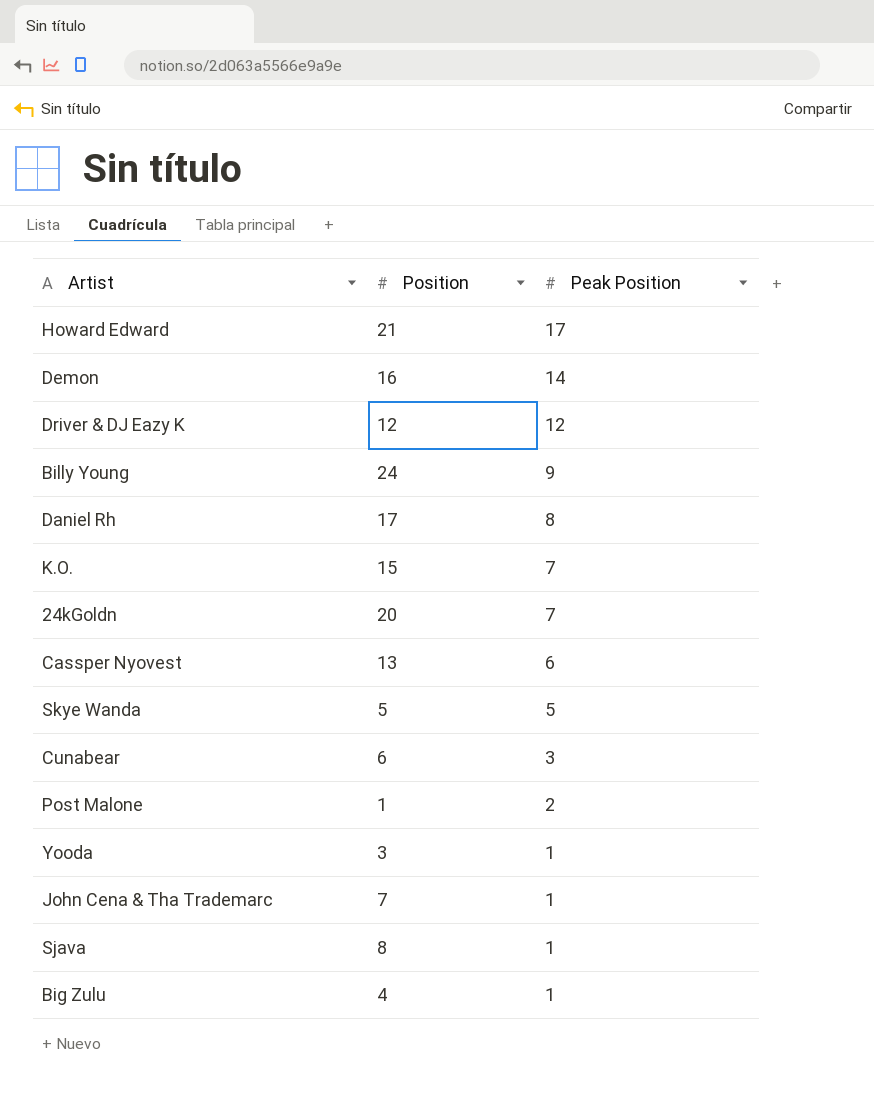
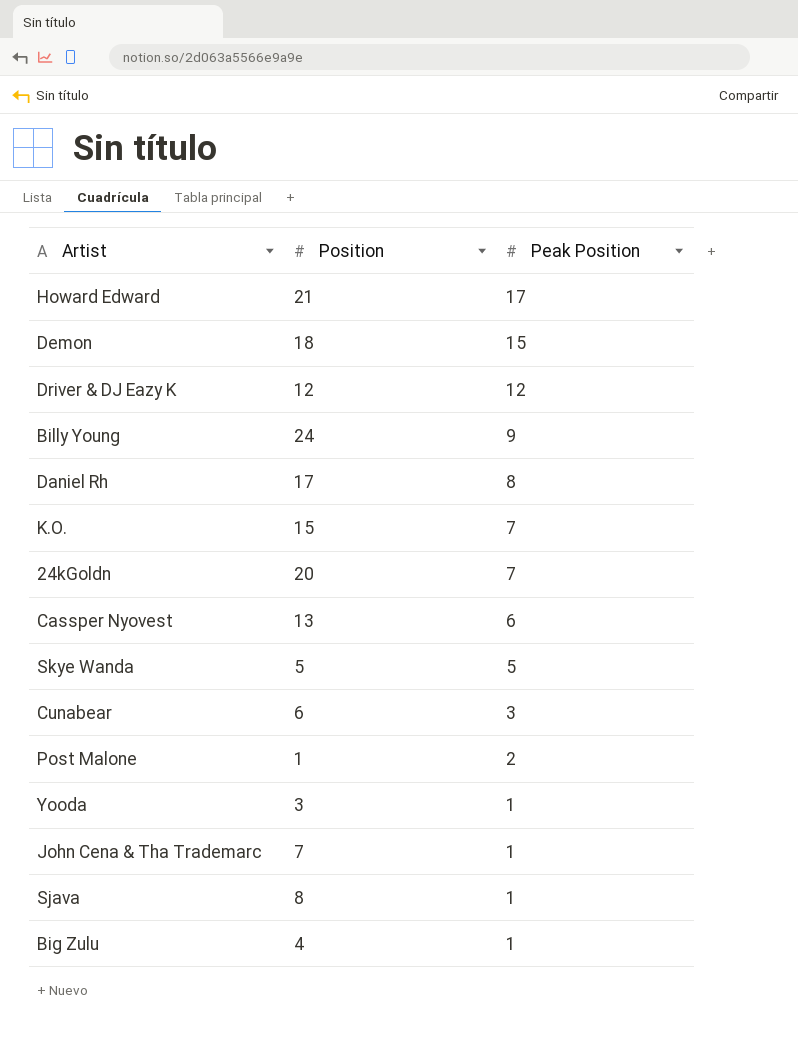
Demon | Position: 16 -> 18
Demon | Peak Position: 14 -> 15

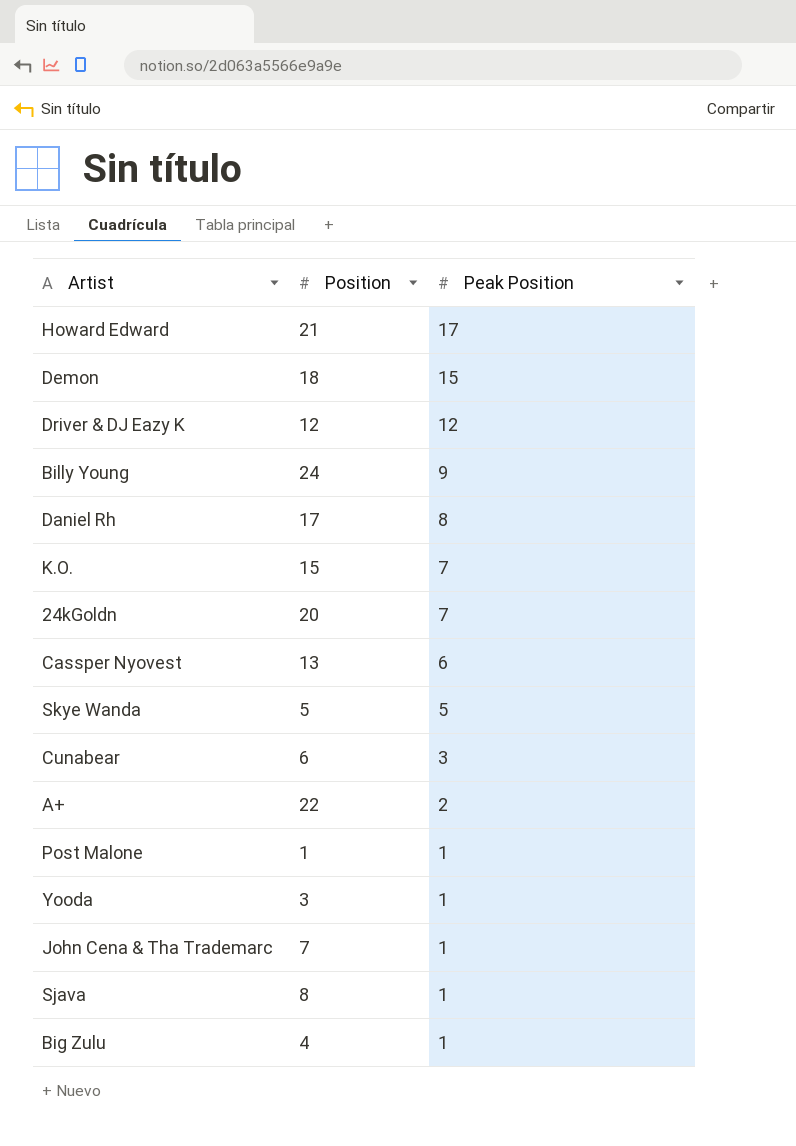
row A+: none -> 22 | 2
Post Malone | Peak Position: 2 -> 1

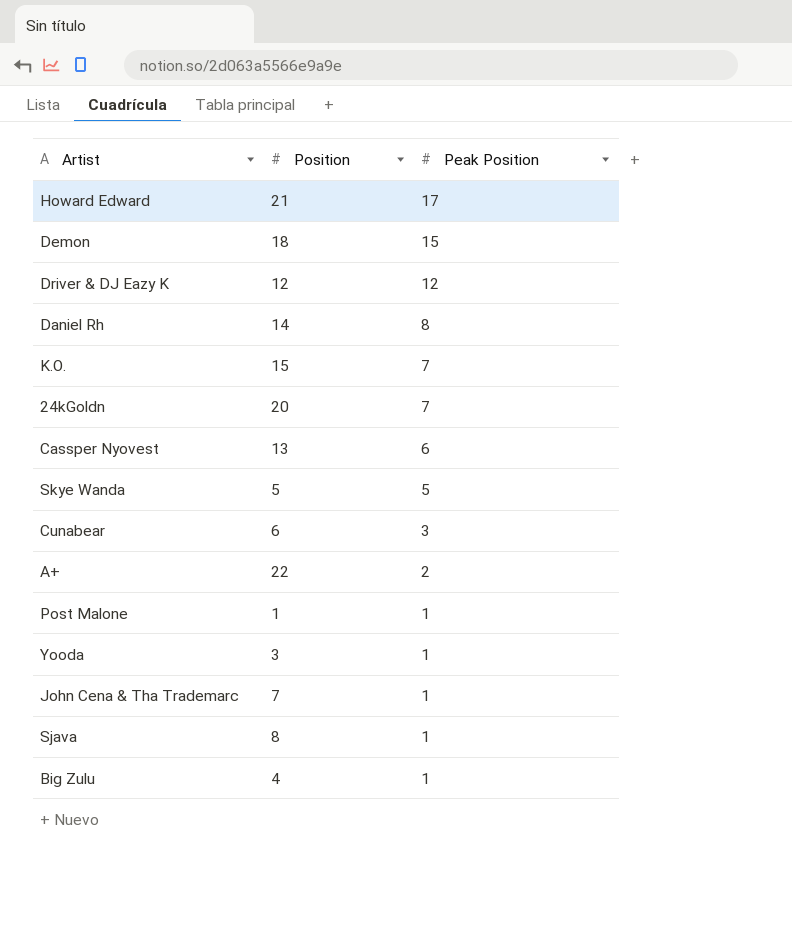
row Billy Young: 24 | 9 -> none
Daniel Rh | Position: 17 -> 14

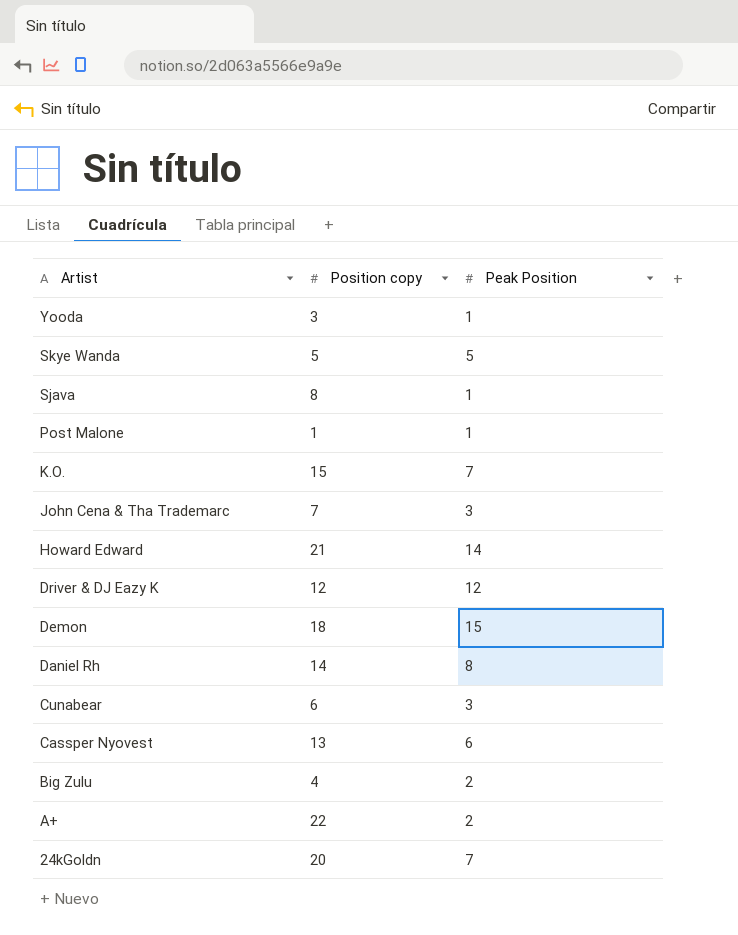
row order: Peak Position descending -> Artist descending
column name: Position -> Position copy
John Cena & Tha Trademarc | Peak Position: 1 -> 3
Howard Edward | Peak Position: 17 -> 14
Big Zulu | Peak Position: 1 -> 2

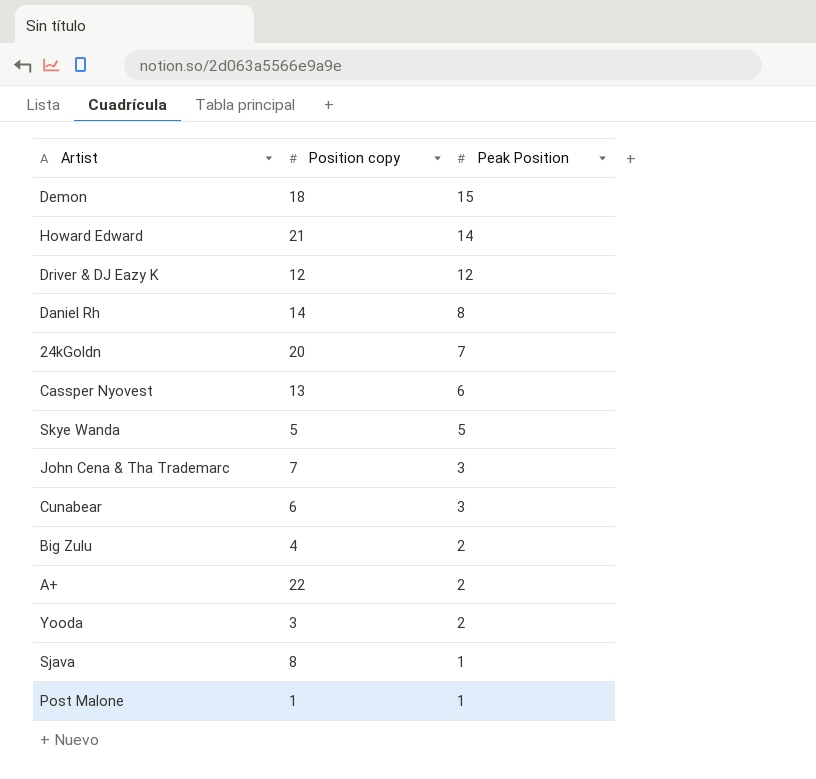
row order: Artist descending -> Peak Position descending
row K.O.: 15 | 7 -> none
Yooda | Peak Position: 1 -> 2

